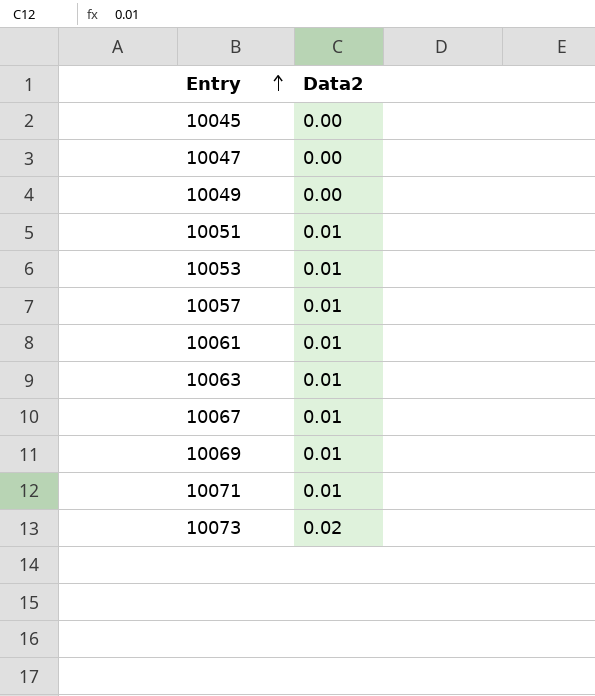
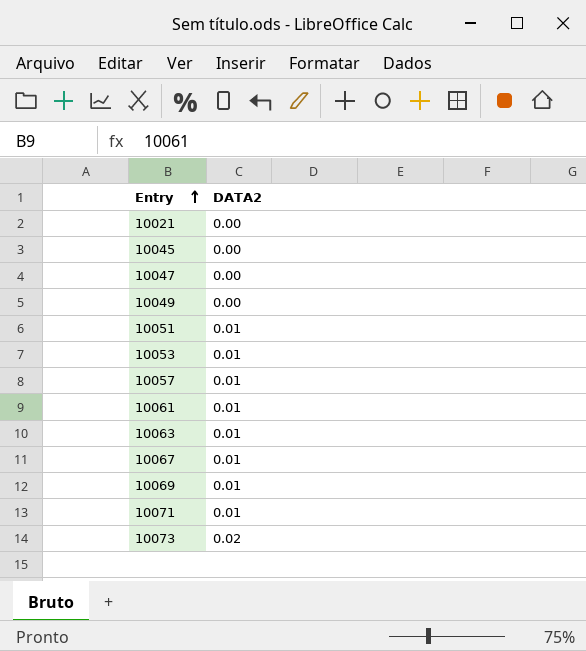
column name: Data2 -> DATA2
row 10021: none -> 0.00

